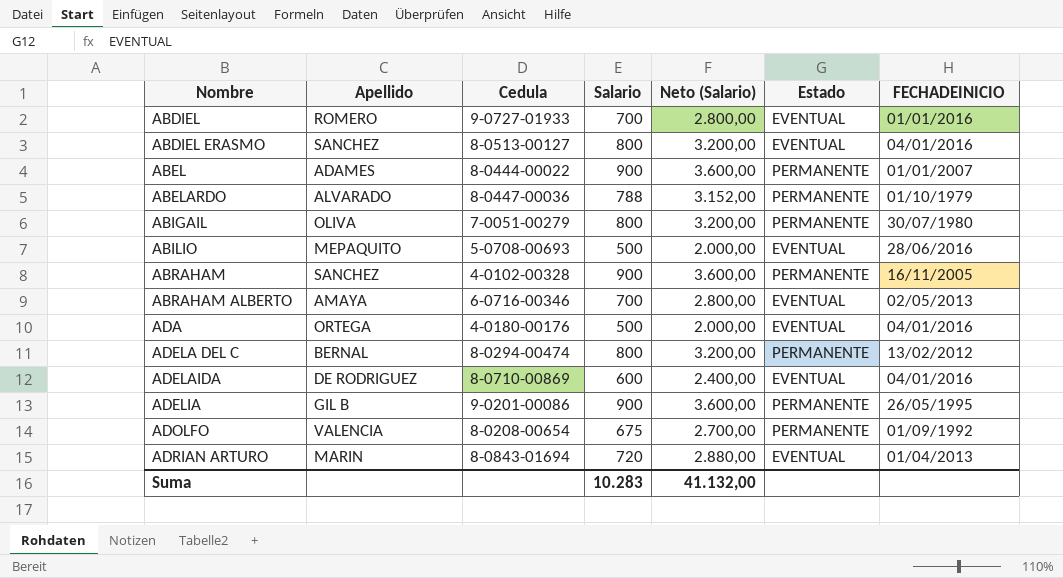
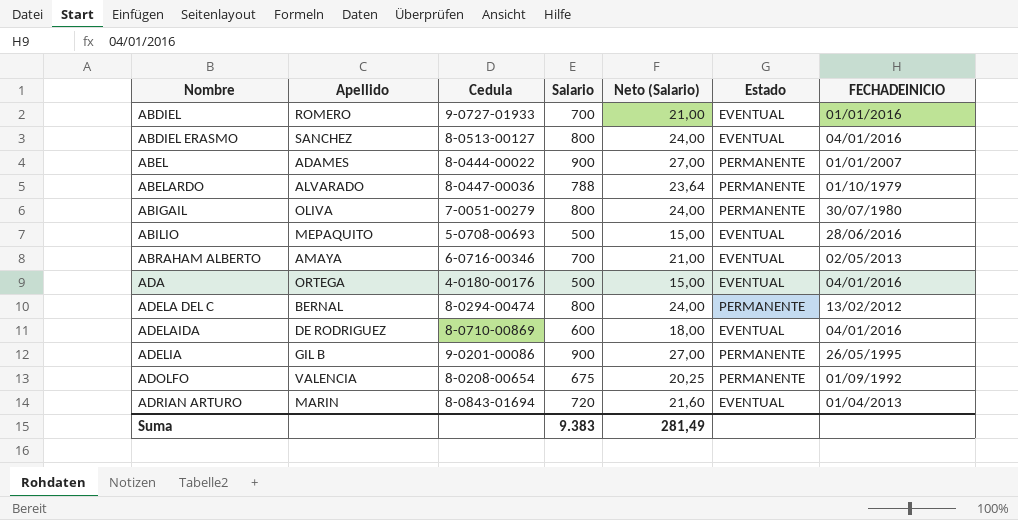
column Neto (Salario) | formula: [Salario] * 4 -> [Salario] * 0,03
row ABRAHAM: SANCHEZ | 4-0102-00328 | 900 | 3.600,00 | PERMANENTE | 16/11/2005 -> none
Suma | Salario: 10.283 -> 9.383
Suma | Neto (Salario): 41.132,00 -> 281,49

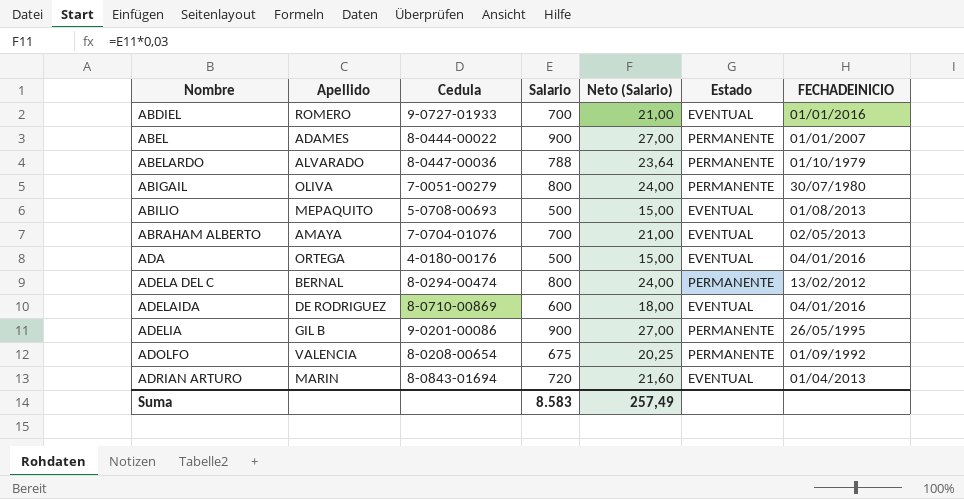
row ABDIEL ERASMO: SANCHEZ | 8-0513-00127 | 800 | 24,00 | EVENTUAL | 04/01/2016 -> none
ABILIO | FECHADEINICIO: 28/06/2016 -> 01/08/2013
ABRAHAM ALBERTO | Cedula: 6-0716-00346 -> 7-0704-01076
Suma | Salario: 9.383 -> 8.583
Suma | Neto (Salario): 281,49 -> 257,49

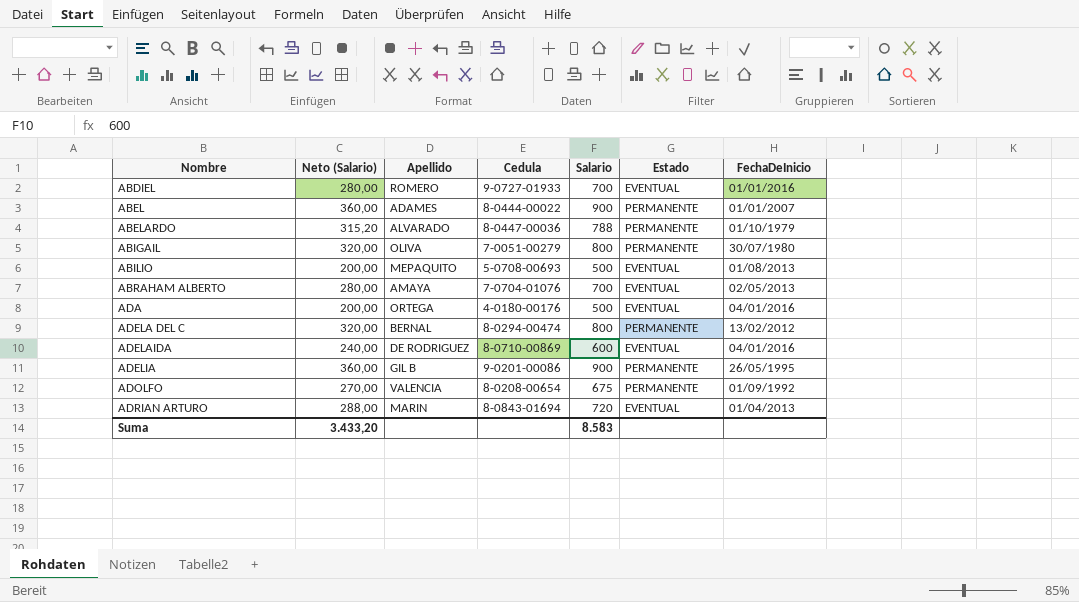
column Neto (Salario) | formula: [Salario] * 0,03 -> [Salario] * 0,4
column Neto (Salario) | position: 5 -> 2
column name: FECHADEINICIO -> FechaDeInicio
Suma | Neto (Salario): 257,49 -> 3.433,20

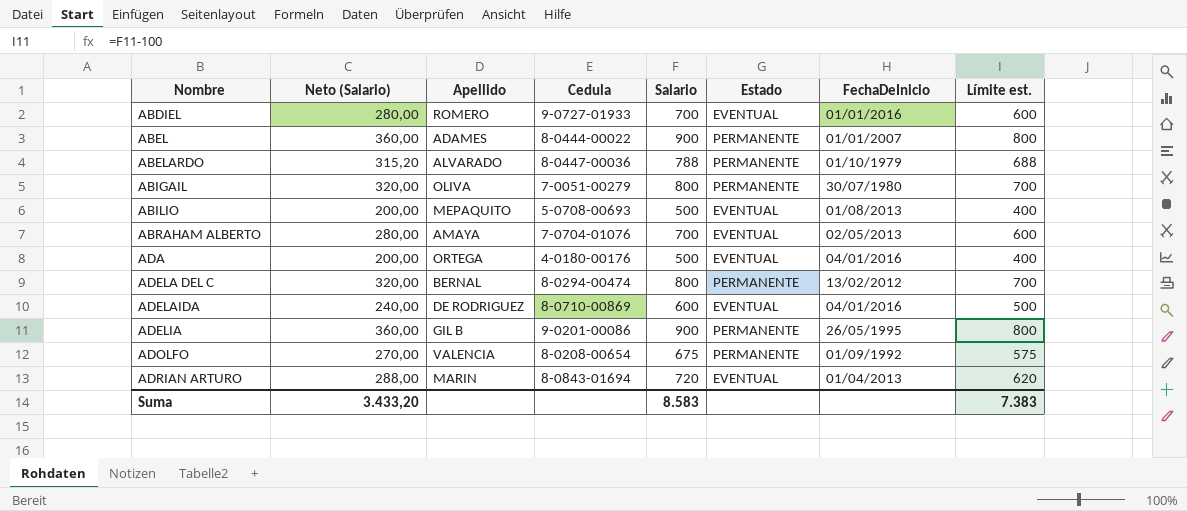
column Límite est. | formula: none -> [Salario] - 100

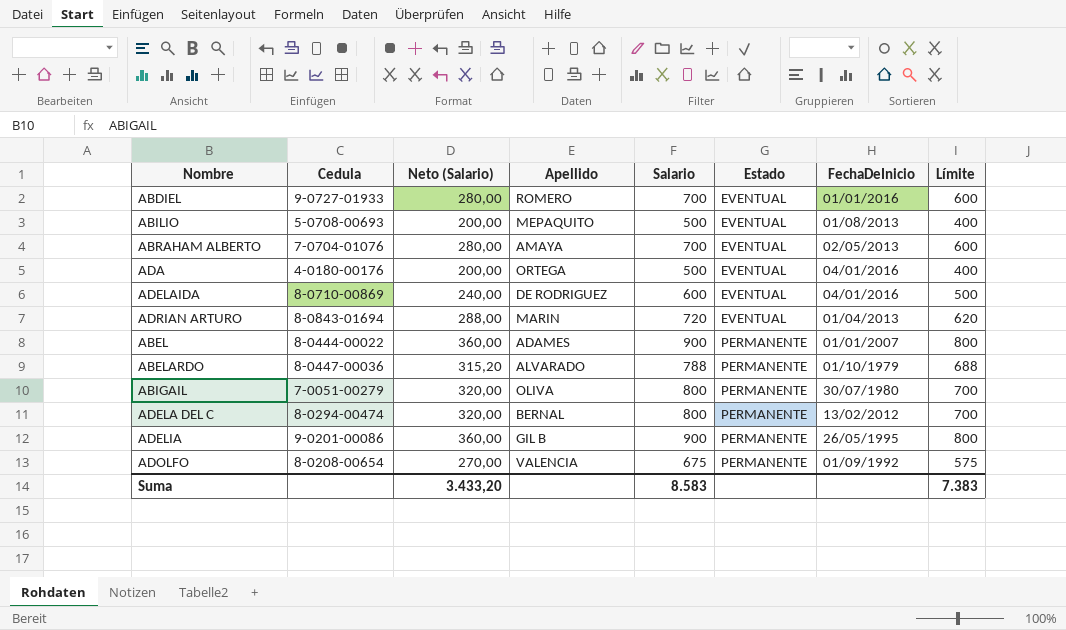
row order: Nombre ascending -> Estado ascending
column Cedula | position: 4 -> 2
column name: Límite est. -> Límite

